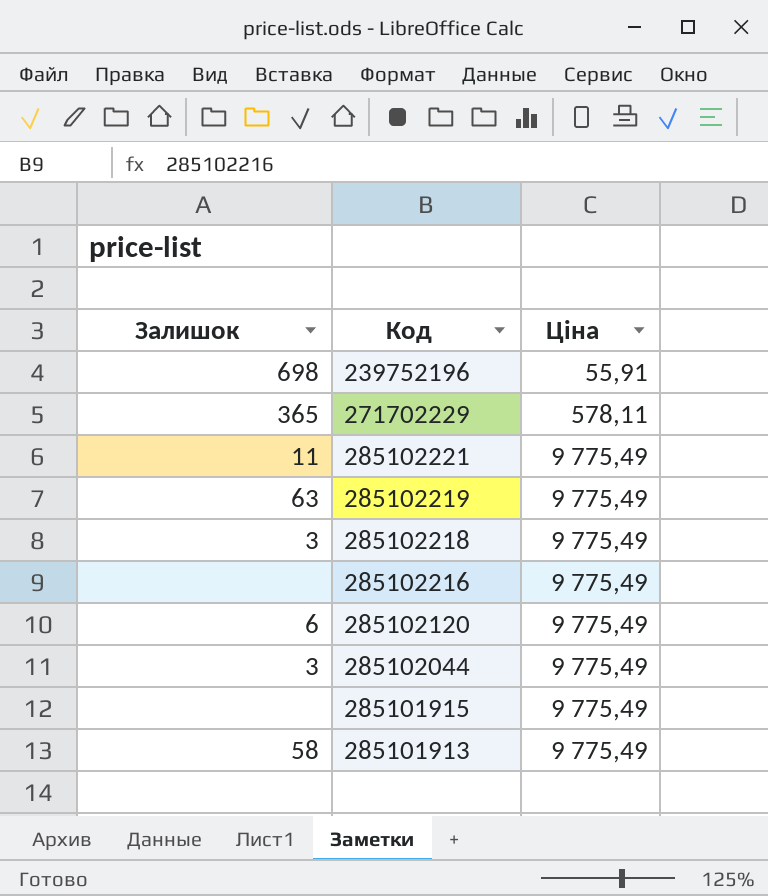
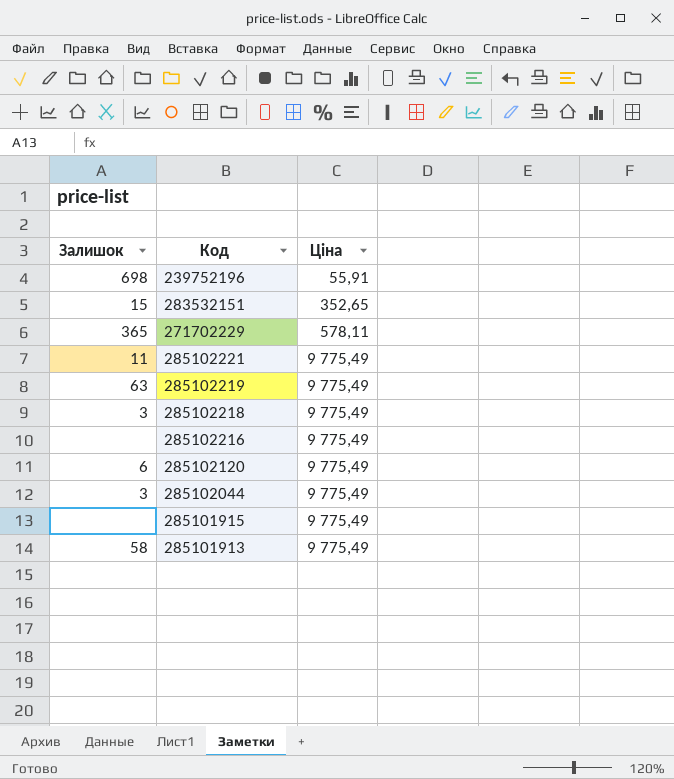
row 283532151: none -> 15 | 352,65

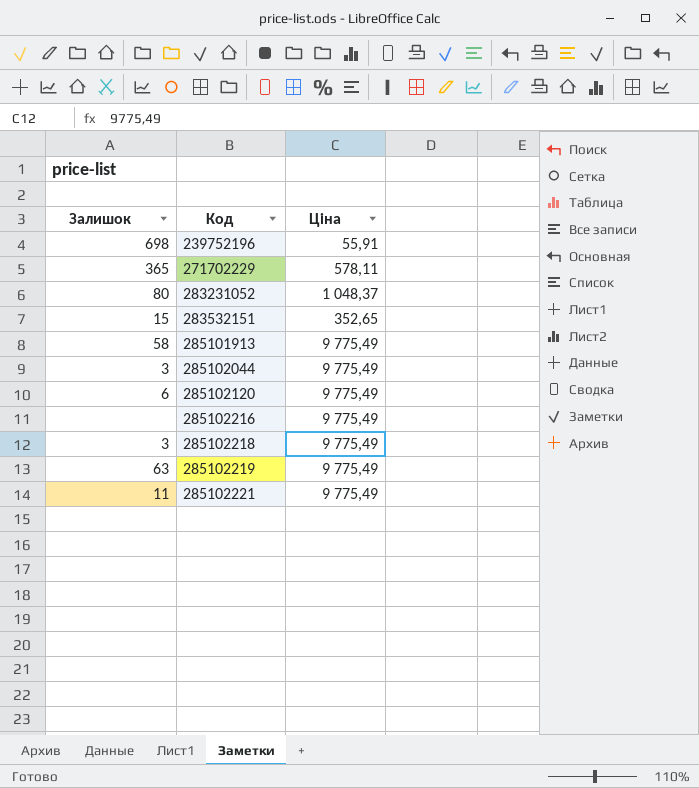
row order: Ціна ascending -> Код ascending
row 285101915: none | 9 775,49 -> none
row 283231052: none -> 80 | 1 048,37

